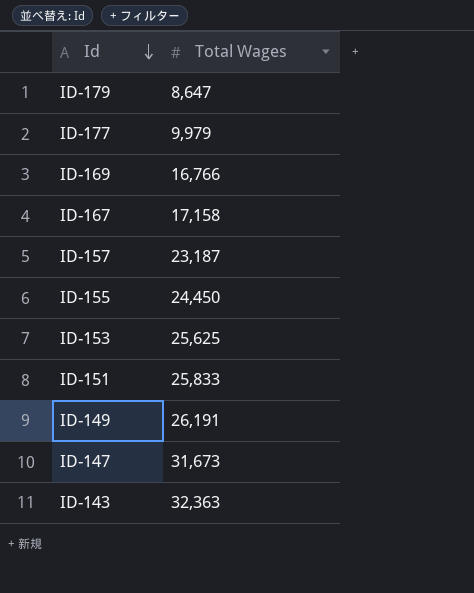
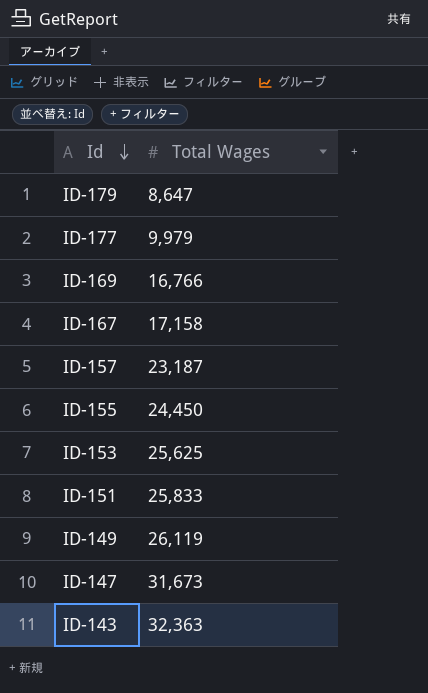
ID-149 | Total Wages: 26,191 -> 26,119

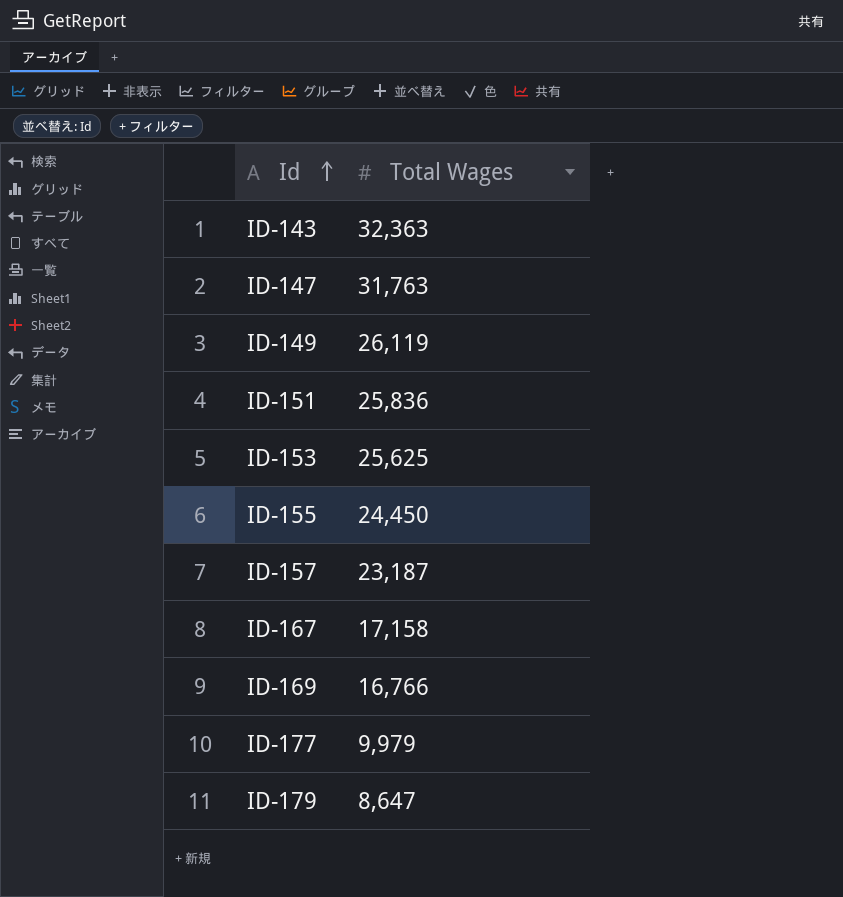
row order: Id descending -> Id ascending
ID-147 | Total Wages: 31,673 -> 31,763
ID-151 | Total Wages: 25,833 -> 25,836

